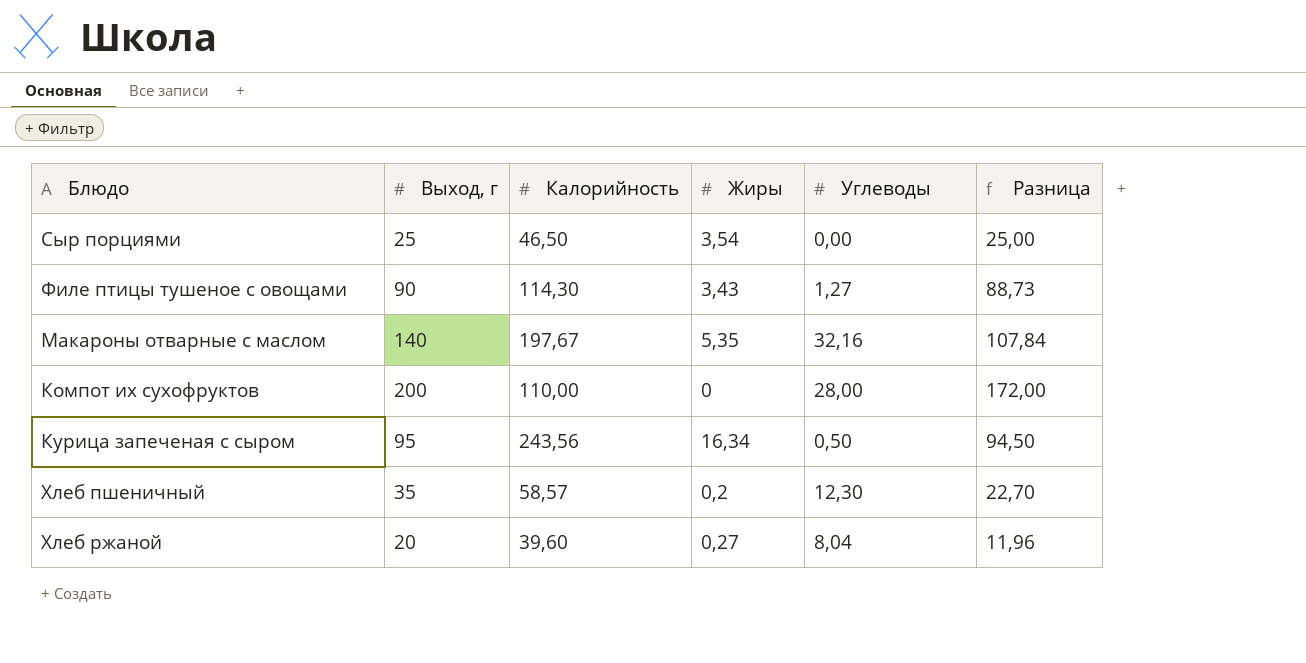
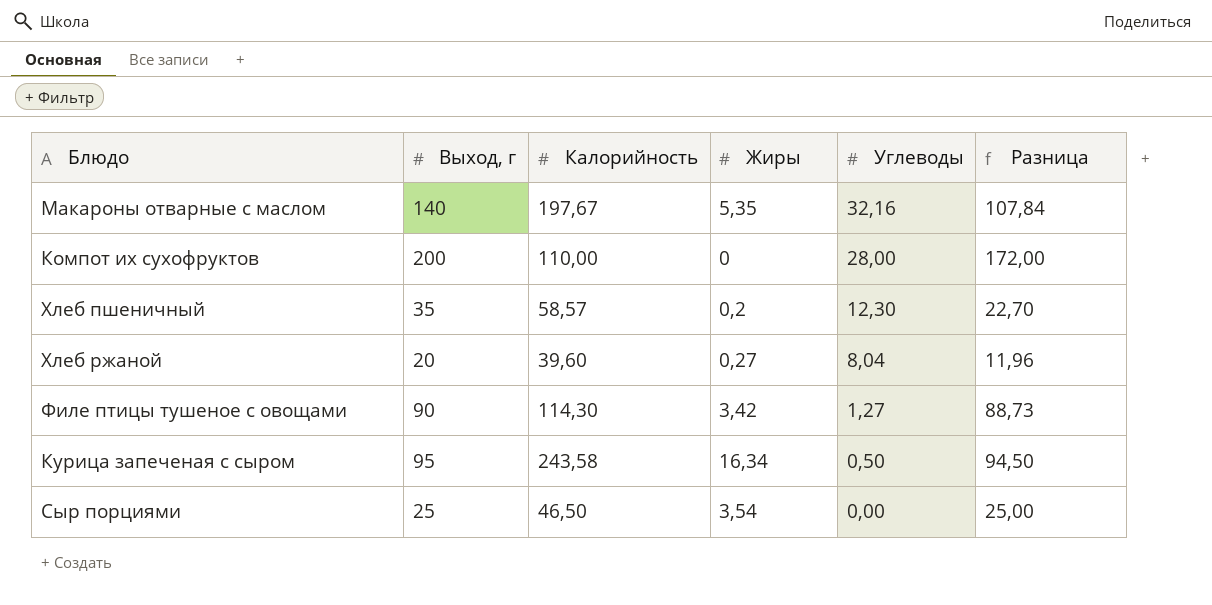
row order: none -> Углеводы descending
Филе птицы тушеное с овощами | Жиры: 3,43 -> 3,42
Курица запеченая с сыром | Калорийность: 243,56 -> 243,58

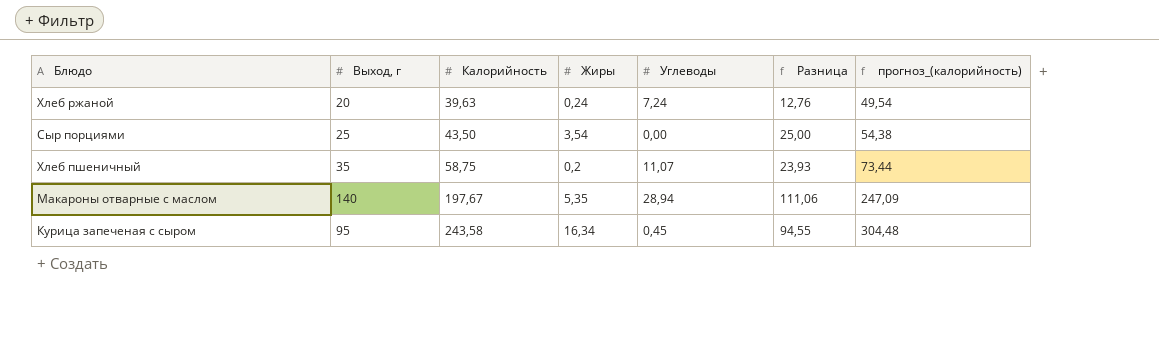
row order: Углеводы descending -> Калорийность ascending
column прогноз_(калорийность) | formula: none -> [Калорийность] * 1,25
row Компот их сухофруктов: 200 | 110,00 | 0 | 28,00 | 172,00 -> none
row Филе птицы тушеное с овощами: 90 | 114,30 | 3,42 | 1,27 | 88,73 -> none
Хлеб ржаной | Калорийность: 39,60 -> 39,63
Хлеб ржаной | Жиры: 0,27 -> 0,24
Хлеб ржаной | Углеводы: 8,04 -> 7,24
Хлеб ржаной | Разница: 11,96 -> 12,76
Сыр порциями | Калорийность: 46,50 -> 43,50
Хлеб пшеничный | Калорийность: 58,57 -> 58,75
Хлеб пшеничный | Углеводы: 12,30 -> 11,07
Хлеб пшеничный | Разница: 22,70 -> 23,93
Макароны отварные с маслом | Углеводы: 32,16 -> 28,94
Макароны отварные с маслом | Разница: 107,84 -> 111,06
Курица запеченая с сыром | Углеводы: 0,50 -> 0,45
Курица запеченая с сыром | Разница: 94,50 -> 94,55

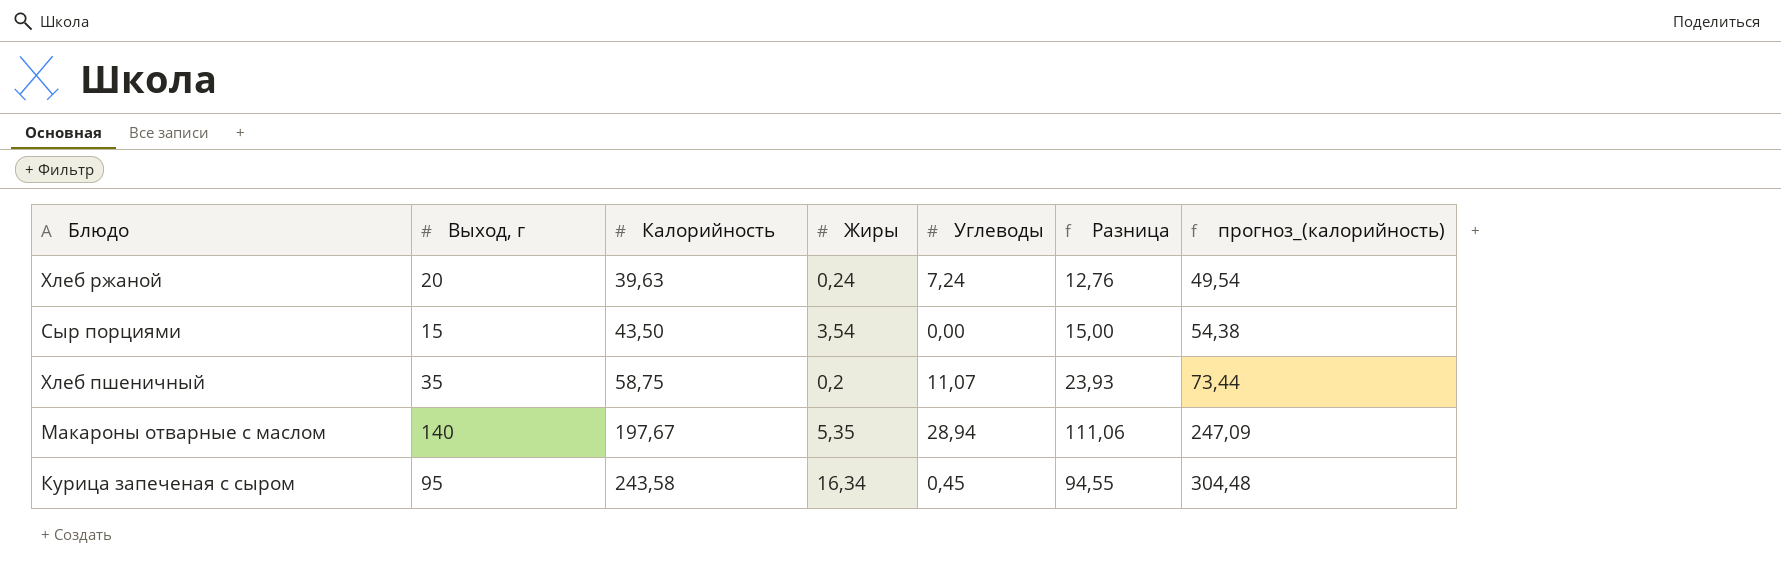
Сыр порциями | Выход, г: 25 -> 15
Сыр порциями | Разница: 25,00 -> 15,00

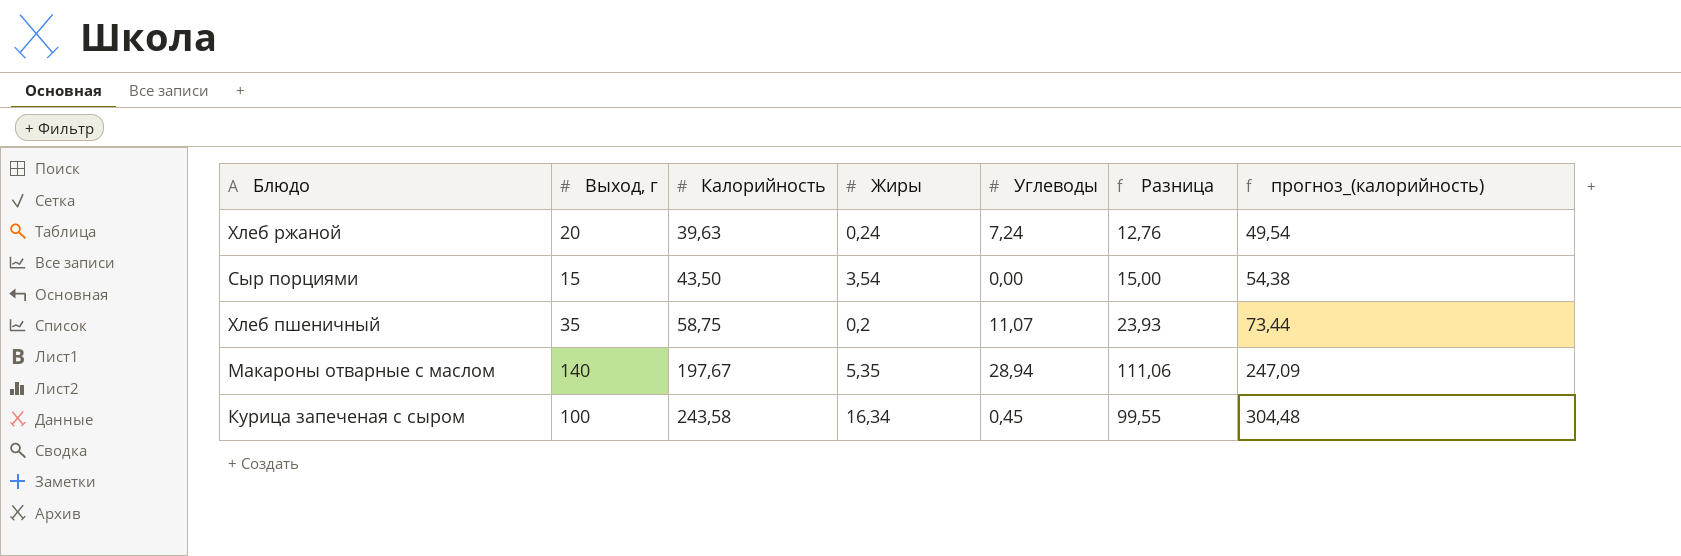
Курица запеченая с сыром | Выход, г: 95 -> 100
Курица запеченая с сыром | Разница: 94,55 -> 99,55

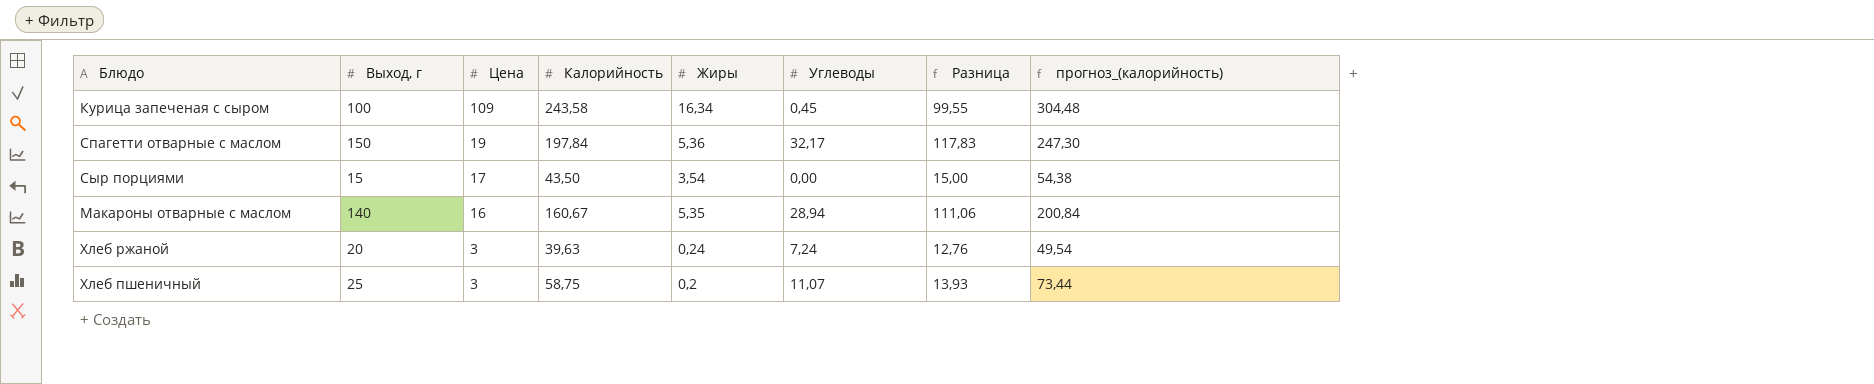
row order: Калорийность ascending -> Цена descending
column Цена | position: none -> 3
row Спагетти отварные с маслом: none -> 150 | 19 | 197,84 | 5,36 | 32,17 | 117,83 | 247,30
Макароны отварные с маслом | Калорийность: 197,67 -> 160,67
Макароны отварные с маслом | прогноз_(калорийность): 247,09 -> 200,84
Хлеб пшеничный | Выход, г: 35 -> 25
Хлеб пшеничный | Разница: 23,93 -> 13,93

